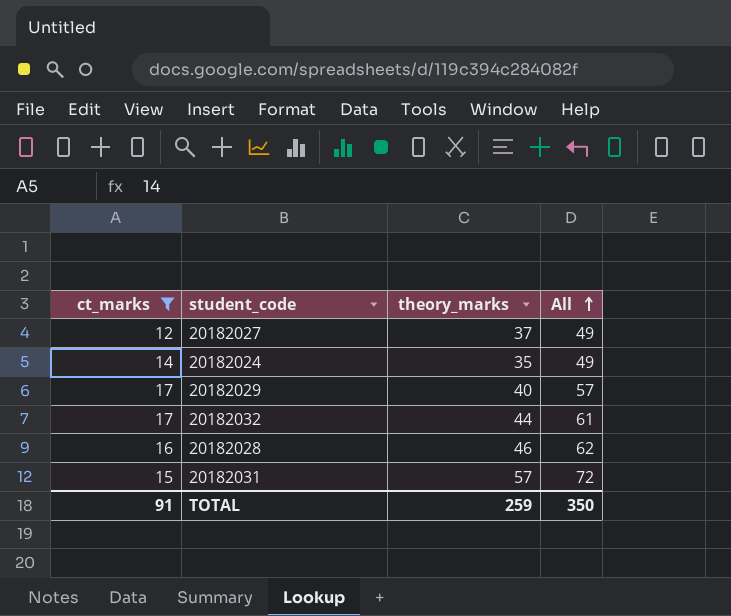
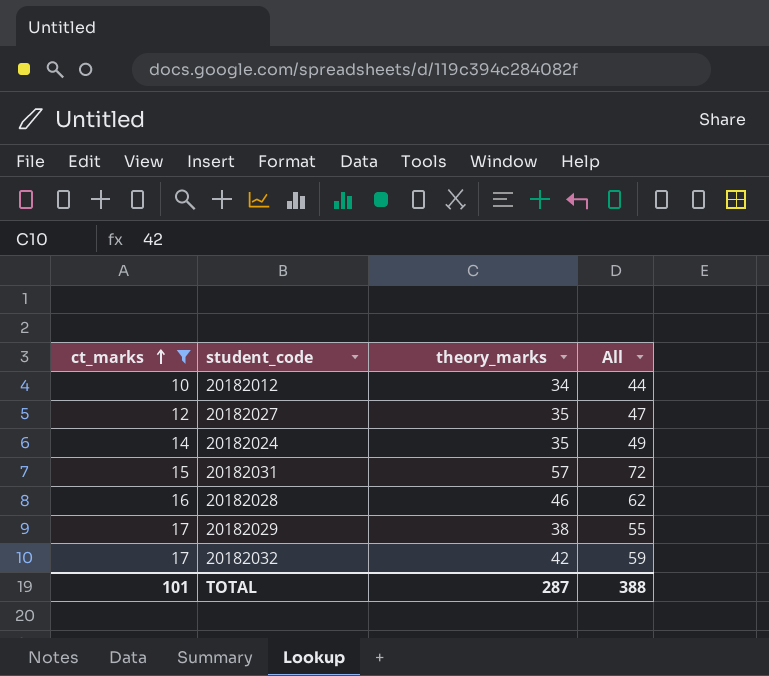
row order: All ascending -> ct_marks ascending
row 20182012: none -> 10 | 34 | 44
20182027 | theory_marks: 37 -> 35
20182027 | All: 49 -> 47
20182029 | theory_marks: 40 -> 38
20182029 | All: 57 -> 55
20182032 | theory_marks: 44 -> 42
20182032 | All: 61 -> 59
TOTAL | ct_marks: 91 -> 101
TOTAL | theory_marks: 259 -> 287
TOTAL | All: 350 -> 388

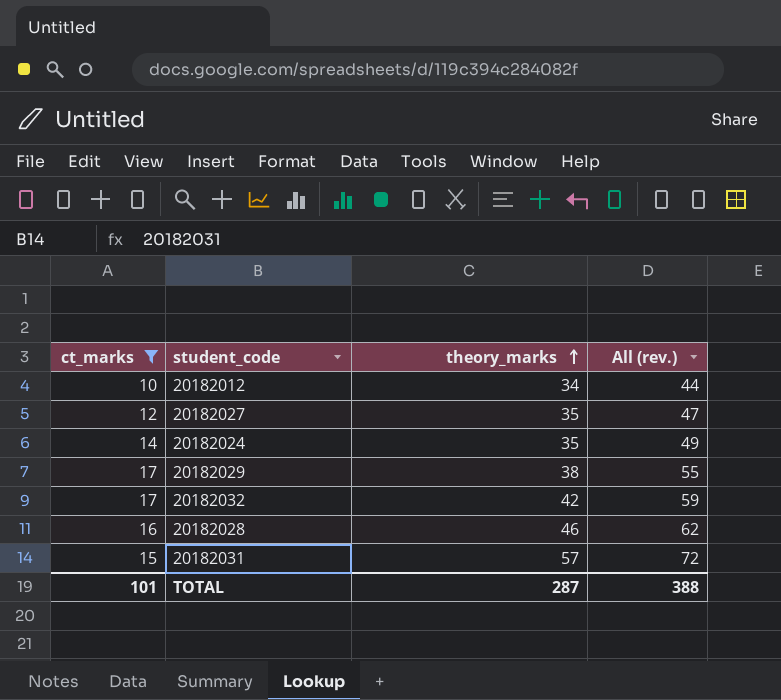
row order: ct_marks ascending -> theory_marks ascending
column name: All -> All (rev.)

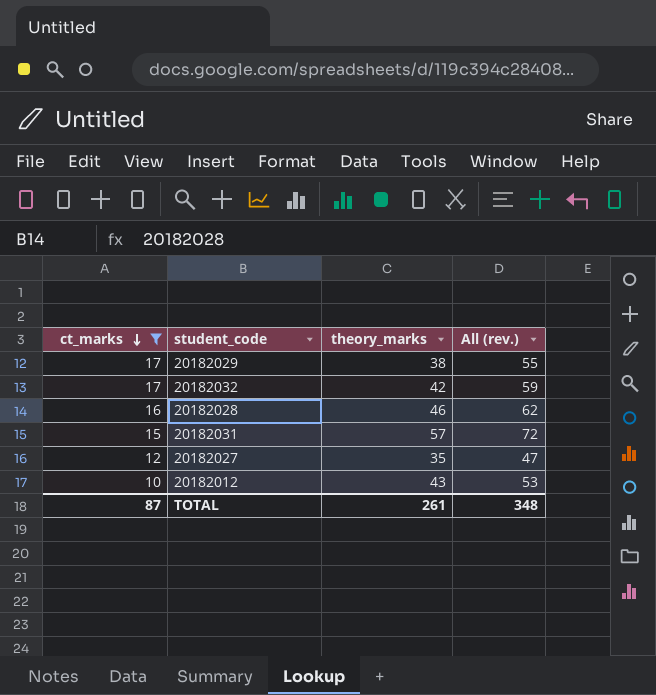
row order: theory_marks ascending -> ct_marks descending
row 20182024: 14 | 35 | 49 -> none
20182012 | theory_marks: 34 -> 43
20182012 | All (rev.): 44 -> 53
TOTAL | ct_marks: 101 -> 87
TOTAL | theory_marks: 287 -> 261
TOTAL | All (rev.): 388 -> 348

